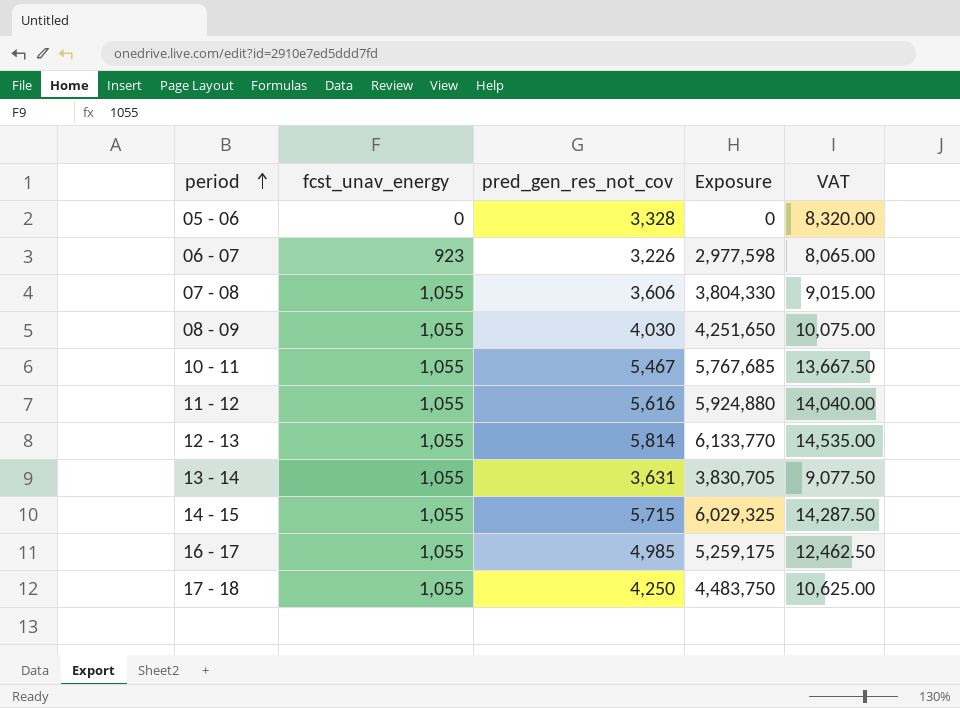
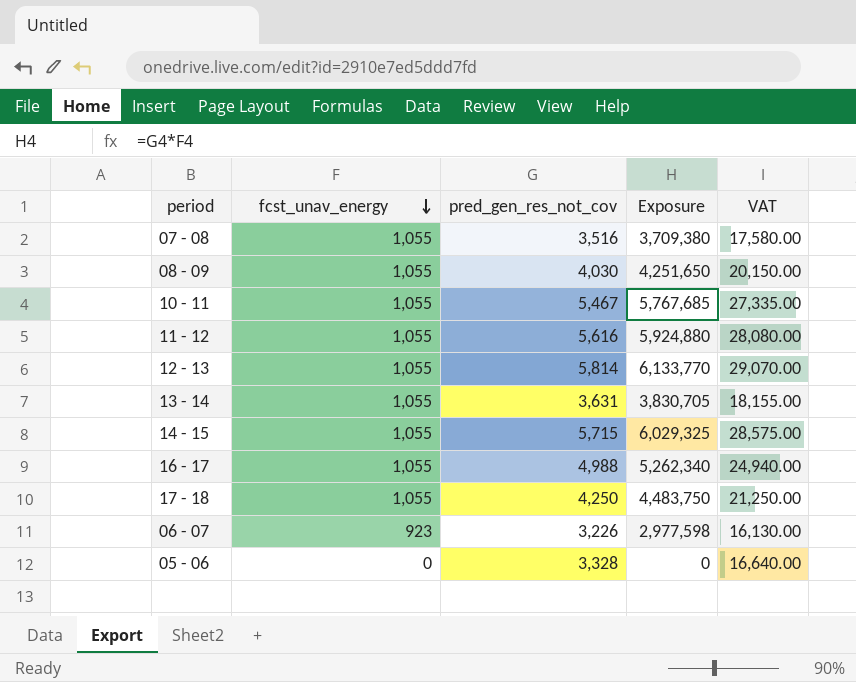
row order: period ascending -> fcst_unav_energy descending
column VAT | formula: [pred_gen_res_not_cov] * 2.5 -> [pred_gen_res_not_cov] * 5
07 - 08 | pred_gen_res_not_cov: 3,606 -> 3,516
07 - 08 | Exposure: 3,804,330 -> 3,709,380
16 - 17 | pred_gen_res_not_cov: 4,985 -> 4,988
16 - 17 | Exposure: 5,259,175 -> 5,262,340

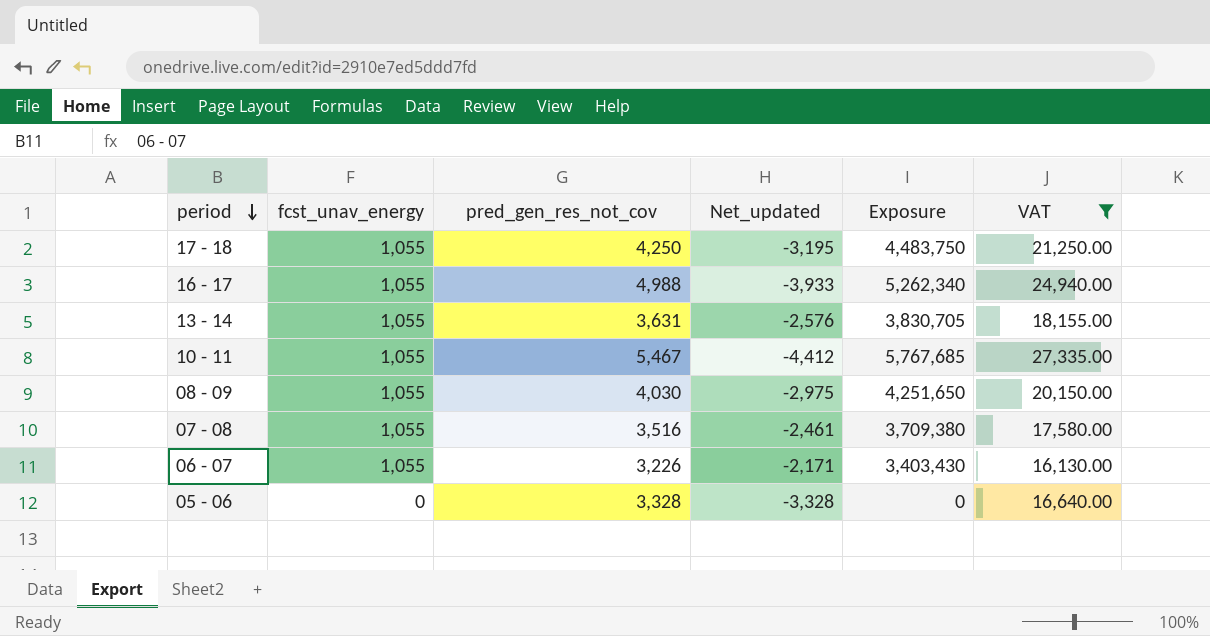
filter: none -> VAT <= 27,335.00
row order: fcst_unav_energy descending -> period descending
column Net_updated | formula: none -> [fcst_unav_energy] - [pred_gen_res_not_cov]
06 - 07 | fcst_unav_energy: 923 -> 1,055
06 - 07 | Exposure: 2,977,598 -> 3,403,430

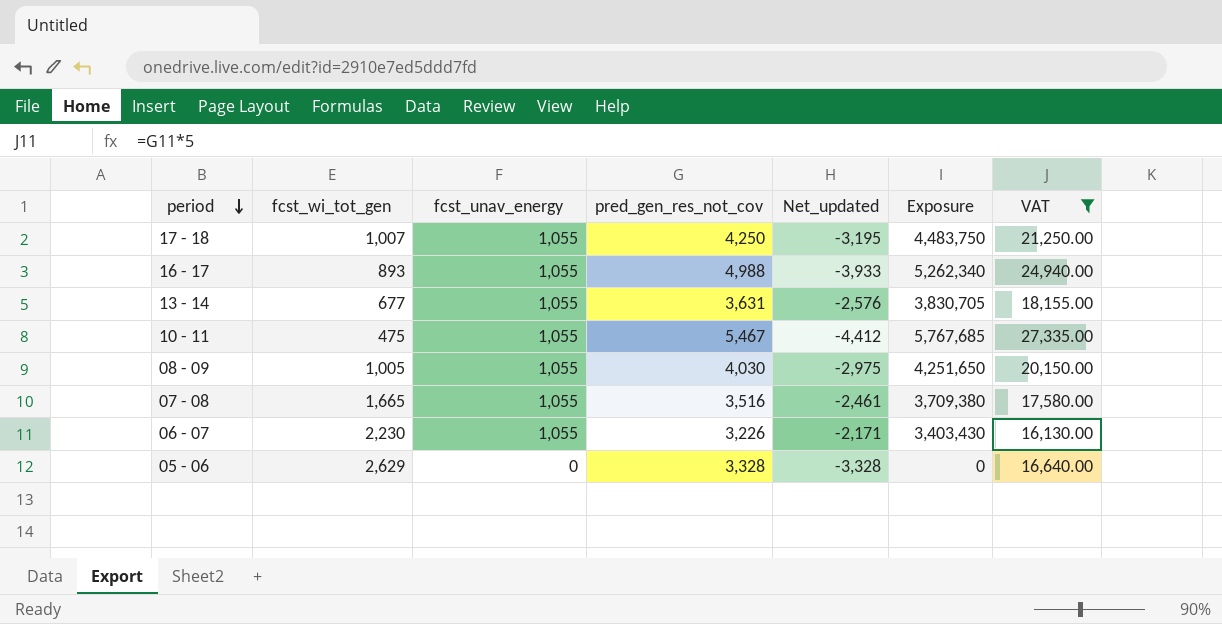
column fcst_wi_tot_gen | position: none -> 2

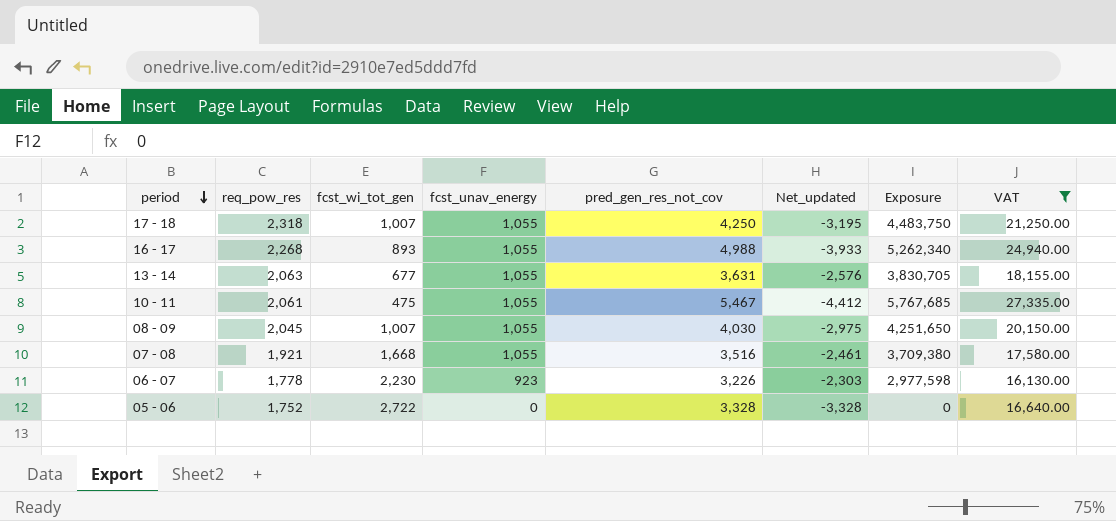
column req_pow_res | position: none -> 2
08 - 09 | fcst_wi_tot_gen: 1,005 -> 1,007
07 - 08 | fcst_wi_tot_gen: 1,665 -> 1,668
06 - 07 | fcst_unav_energy: 1,055 -> 923
06 - 07 | Net_updated: -2,171 -> -2,303
06 - 07 | Exposure: 3,403,430 -> 2,977,598
05 - 06 | fcst_wi_tot_gen: 2,629 -> 2,722

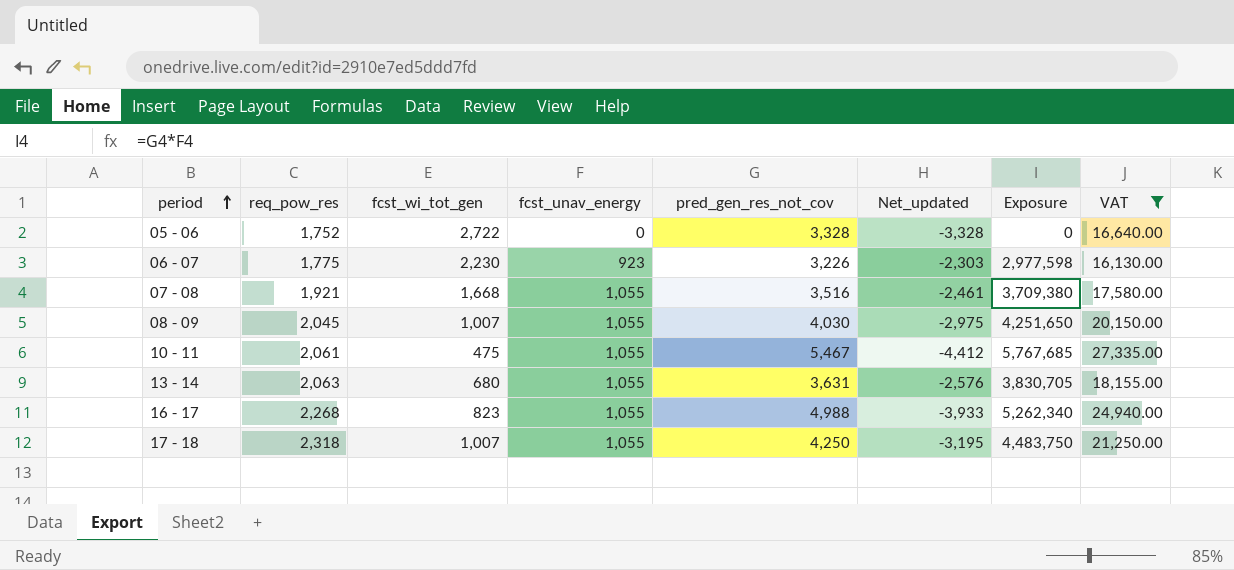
row order: period descending -> period ascending
06 - 07 | req_pow_res: 1,778 -> 1,775
13 - 14 | fcst_wi_tot_gen: 677 -> 680
16 - 17 | fcst_wi_tot_gen: 893 -> 823

